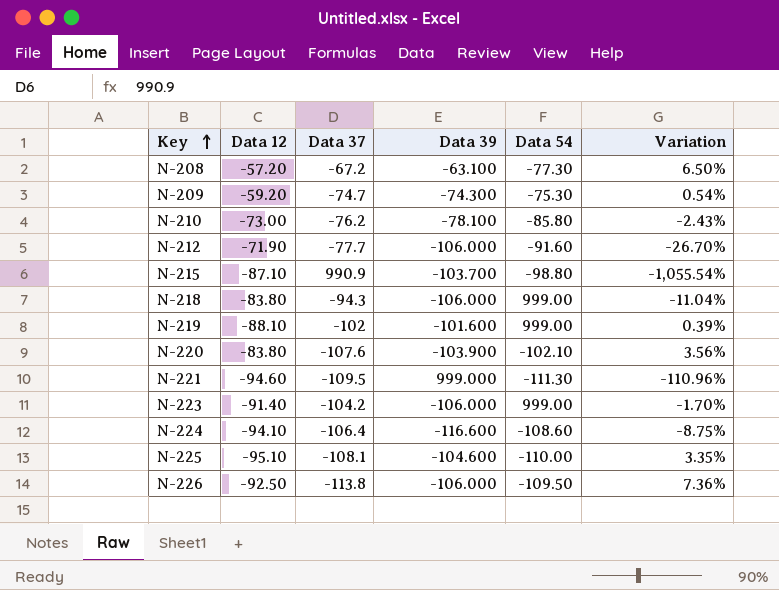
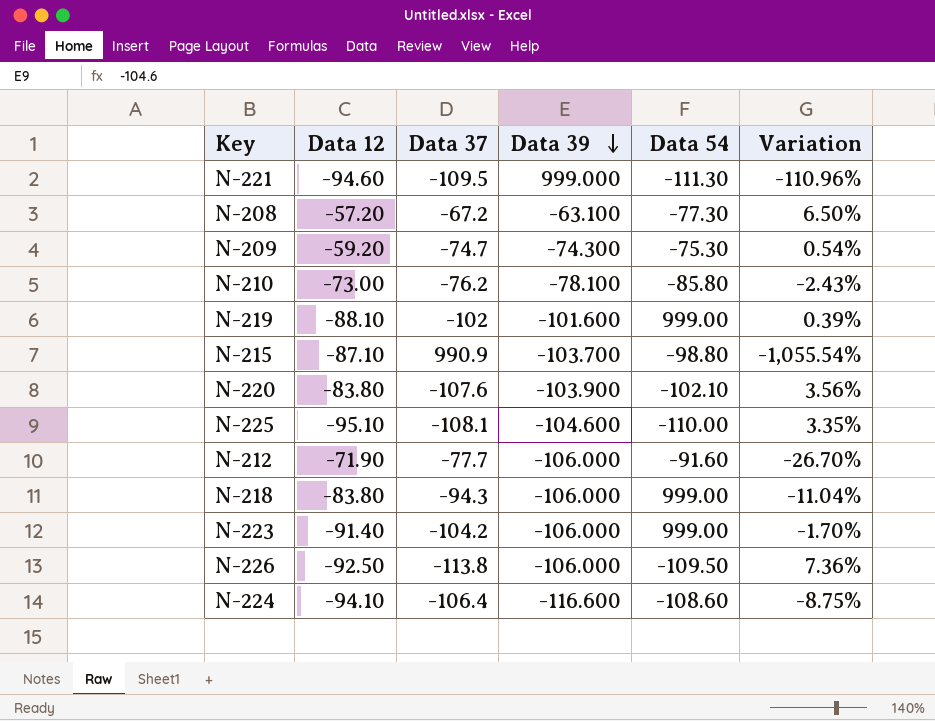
row order: Key ascending -> Data 39 descending

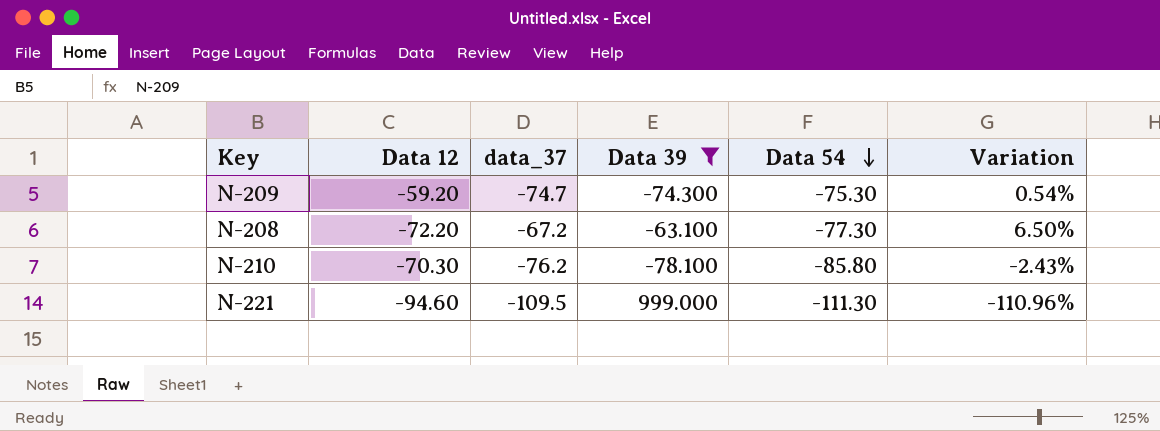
filter: none -> Data 39 >= -78.100
row order: Data 39 descending -> Data 54 descending
column name: Data 37 -> data_37
N-208 | Data 12: -57.20 -> -72.20
N-210 | Data 12: -73.00 -> -70.30

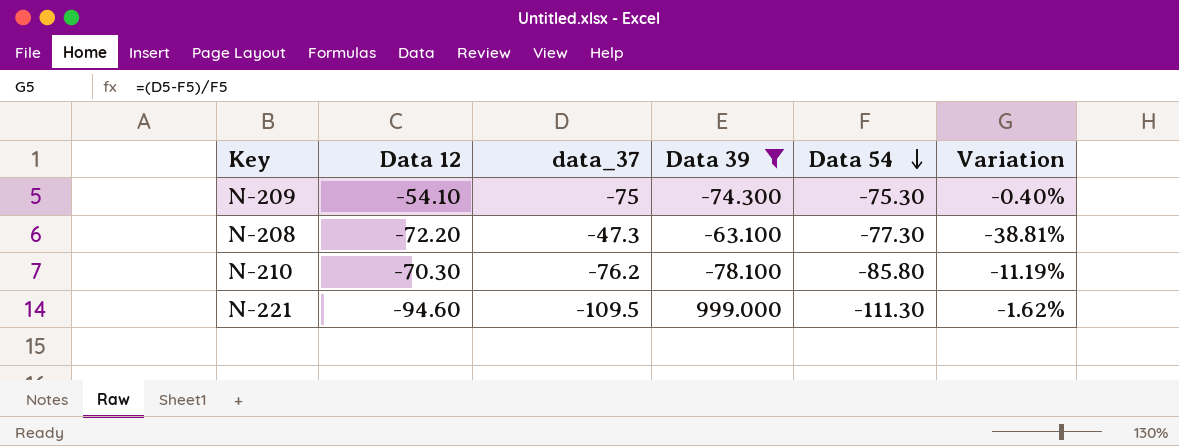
column Variation | formula: ([data_37] - [Data 39]) / [Data 39] -> ([data_37] - [Data 54]) / [Data 54]
N-209 | Data 12: -59.20 -> -54.10
N-209 | data_37: -74.7 -> -75
N-208 | data_37: -67.2 -> -47.3

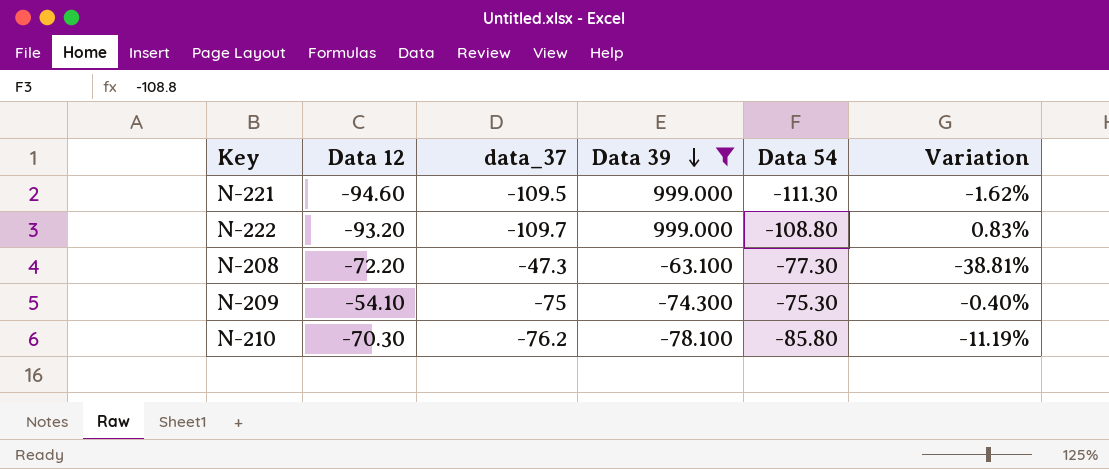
row order: Data 54 descending -> Data 39 descending
row N-222: none -> -93.20 | -109.7 | 999.000 | -108.80 | 0.83%

